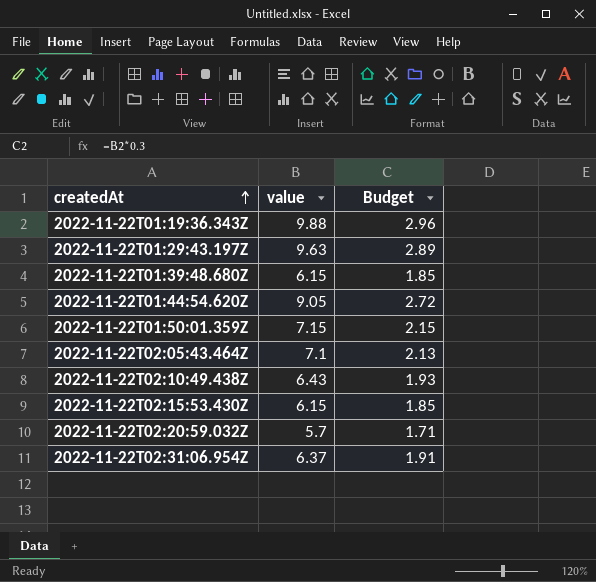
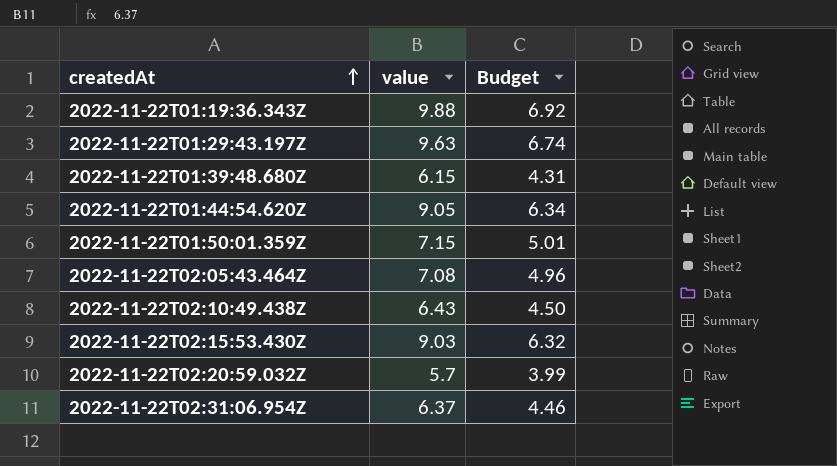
column Budget | formula: [value] * 0.3 -> [value] * 0.7
2022-11-22T02:05:43.464Z | value: 7.1 -> 7.08
2022-11-22T02:15:53.430Z | value: 6.15 -> 9.03

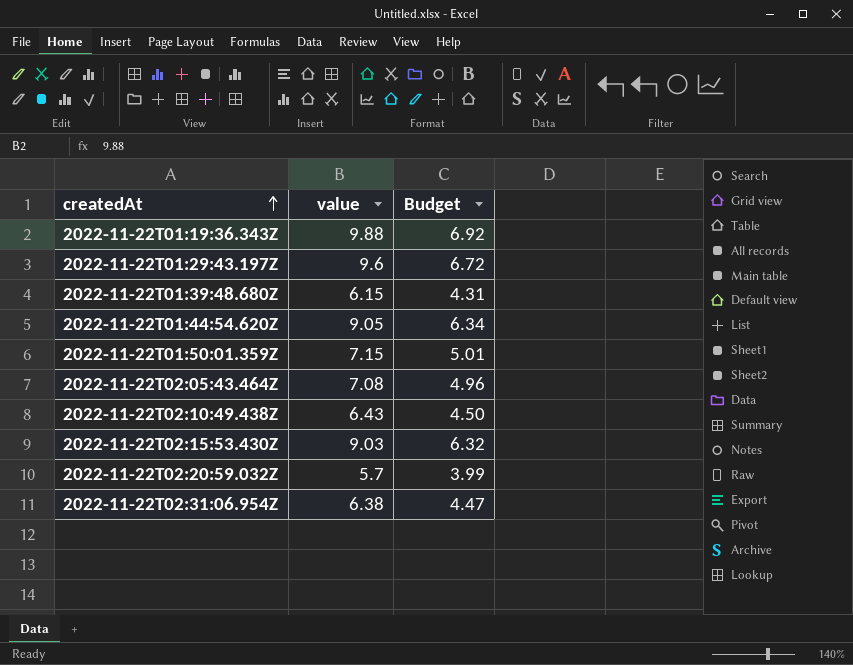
2022-11-22T01:29:43.197Z | value: 9.63 -> 9.6
2022-11-22T01:29:43.197Z | Budget: 6.74 -> 6.72
2022-11-22T02:31:06.954Z | value: 6.37 -> 6.38
2022-11-22T02:31:06.954Z | Budget: 4.46 -> 4.47

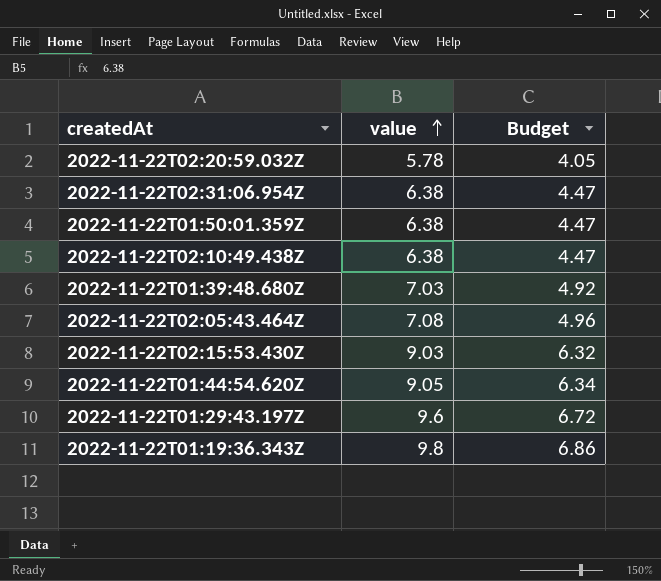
row order: createdAt ascending -> value ascending
2022-11-22T02:20:59.032Z | value: 5.7 -> 5.78
2022-11-22T02:20:59.032Z | Budget: 3.99 -> 4.05
2022-11-22T01:50:01.359Z | value: 7.15 -> 6.38
2022-11-22T01:50:01.359Z | Budget: 5.01 -> 4.47
2022-11-22T02:10:49.438Z | value: 6.43 -> 6.38
2022-11-22T02:10:49.438Z | Budget: 4.50 -> 4.47
2022-11-22T01:39:48.680Z | value: 6.15 -> 7.03
2022-11-22T01:39:48.680Z | Budget: 4.31 -> 4.92
2022-11-22T01:19:36.343Z | value: 9.88 -> 9.8
2022-11-22T01:19:36.343Z | Budget: 6.92 -> 6.86

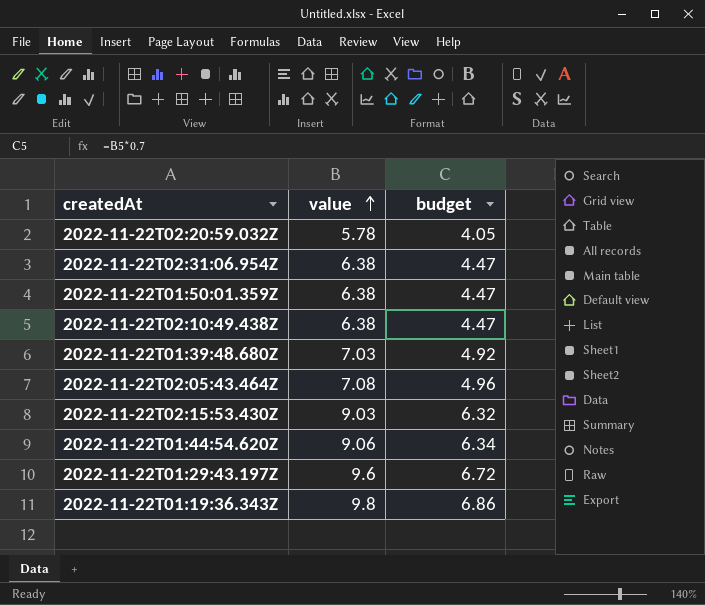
column name: Budget -> budget
2022-11-22T01:44:54.620Z | value: 9.05 -> 9.06

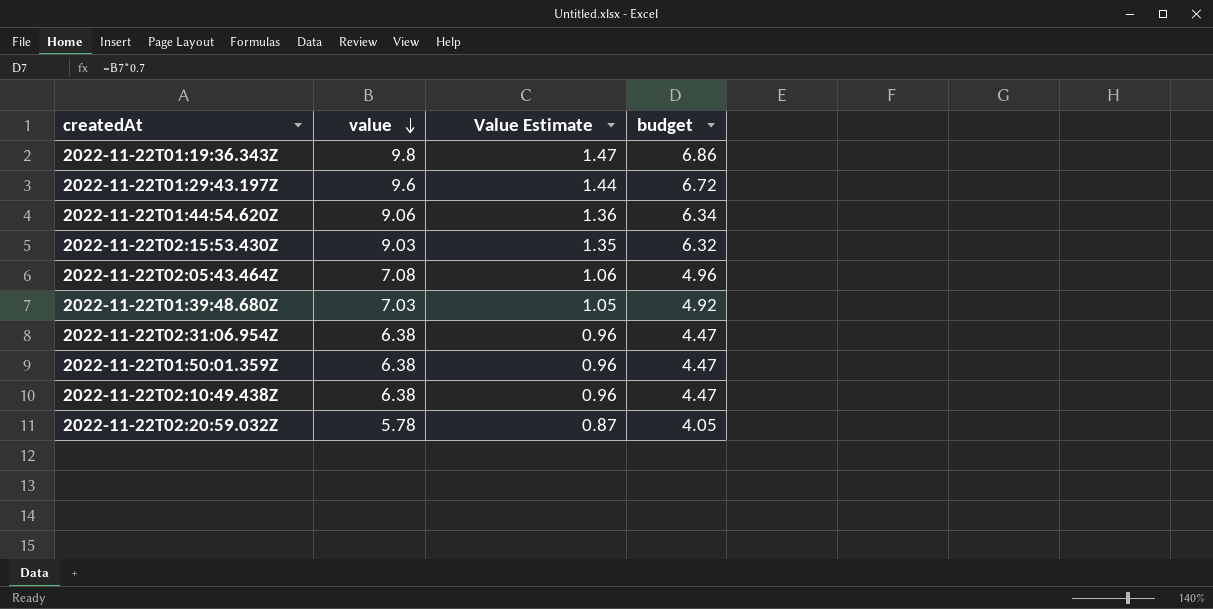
row order: value ascending -> value descending
column Value Estimate | formula: none -> [value] * 0.15

